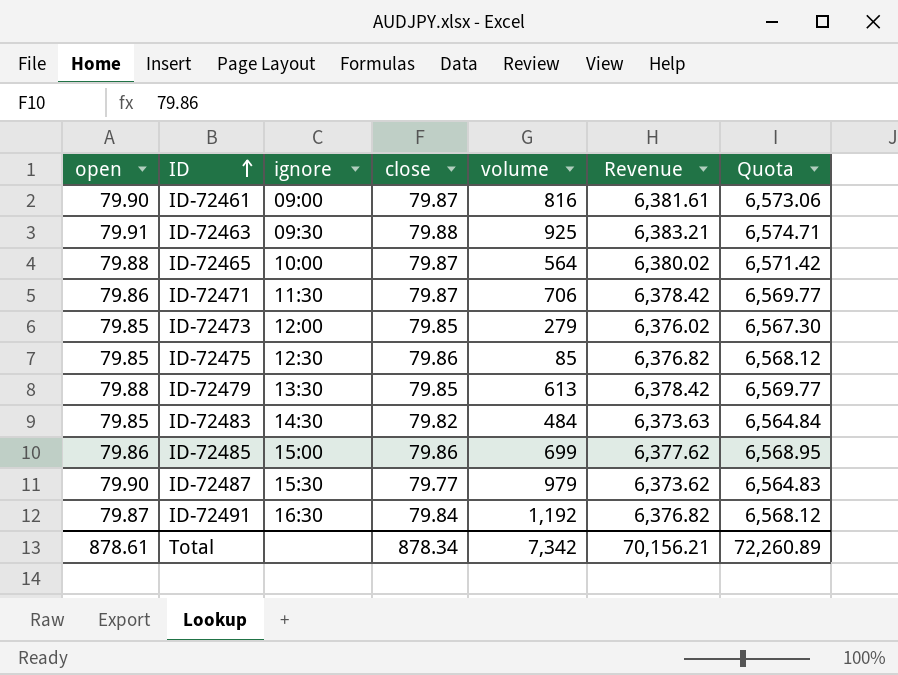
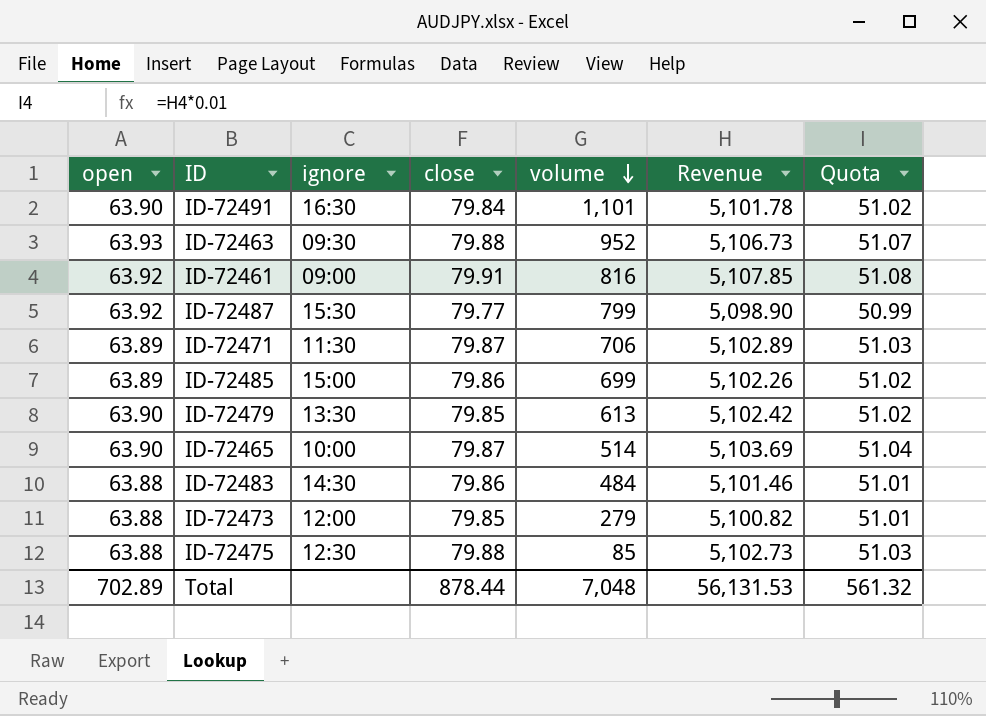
row order: ID ascending -> volume descending
column Quota | formula: [Revenue] * 1.03 -> [Revenue] * 0.01
ID-72491 | open: 79.87 -> 63.90
ID-72491 | volume: 1,192 -> 1,101
ID-72491 | Revenue: 6,376.82 -> 5,101.78
ID-72463 | open: 79.91 -> 63.93
ID-72463 | volume: 925 -> 952
ID-72463 | Revenue: 6,383.21 -> 5,106.73
ID-72461 | open: 79.90 -> 63.92
ID-72461 | close: 79.87 -> 79.91
ID-72461 | Revenue: 6,381.61 -> 5,107.85
ID-72487 | open: 79.90 -> 63.92
ID-72487 | volume: 979 -> 799
ID-72487 | Revenue: 6,373.62 -> 5,098.90
ID-72471 | open: 79.86 -> 63.89
ID-72471 | Revenue: 6,378.42 -> 5,102.89
ID-72485 | open: 79.86 -> 63.89
ID-72485 | Revenue: 6,377.62 -> 5,102.26
ID-72479 | open: 79.88 -> 63.90
ID-72479 | Revenue: 6,378.42 -> 5,102.42
ID-72465 | open: 79.88 -> 63.90
ID-72465 | volume: 564 -> 514
ID-72465 | Revenue: 6,380.02 -> 5,103.69
ID-72483 | open: 79.85 -> 63.88
ID-72483 | close: 79.82 -> 79.86
ID-72483 | Revenue: 6,373.63 -> 5,101.46
ID-72473 | open: 79.85 -> 63.88
ID-72473 | Revenue: 6,376.02 -> 5,100.82
ID-72475 | open: 79.85 -> 63.88
ID-72475 | close: 79.86 -> 79.88
ID-72475 | Revenue: 6,376.82 -> 5,102.73
Total | open: 878.61 -> 702.89
Total | close: 878.34 -> 878.44
Total | volume: 7,342 -> 7,048
Total | Revenue: 70,156.21 -> 56,131.53
Total | Quota: 72,260.89 -> 561.32

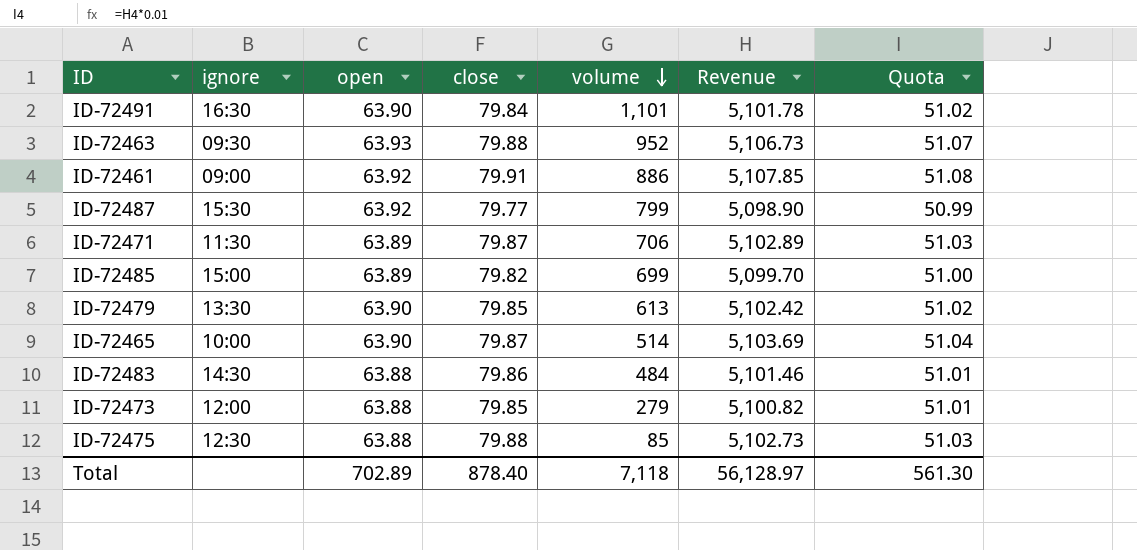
column open | position: 1 -> 3
ID-72461 | volume: 816 -> 886
ID-72485 | close: 79.86 -> 79.82
ID-72485 | Revenue: 5,102.26 -> 5,099.70
ID-72485 | Quota: 51.02 -> 51.00
Total | close: 878.44 -> 878.40
Total | volume: 7,048 -> 7,118
Total | Revenue: 56,131.53 -> 56,128.97
Total | Quota: 561.32 -> 561.30

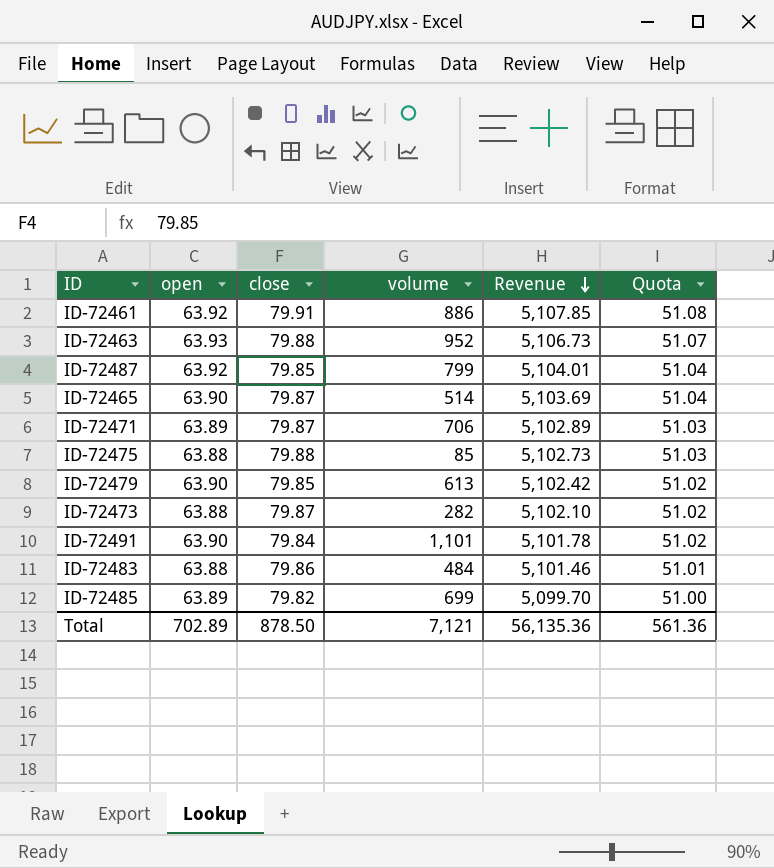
row order: volume descending -> Revenue descending
column ignore | position: 2 -> none
ID-72487 | close: 79.77 -> 79.85
ID-72487 | Revenue: 5,098.90 -> 5,104.01
ID-72487 | Quota: 50.99 -> 51.04
ID-72473 | close: 79.85 -> 79.87
ID-72473 | volume: 279 -> 282
ID-72473 | Revenue: 5,100.82 -> 5,102.10
ID-72473 | Quota: 51.01 -> 51.02
Total | close: 878.40 -> 878.50
Total | volume: 7,118 -> 7,121
Total | Revenue: 56,128.97 -> 56,135.36
Total | Quota: 561.30 -> 561.36

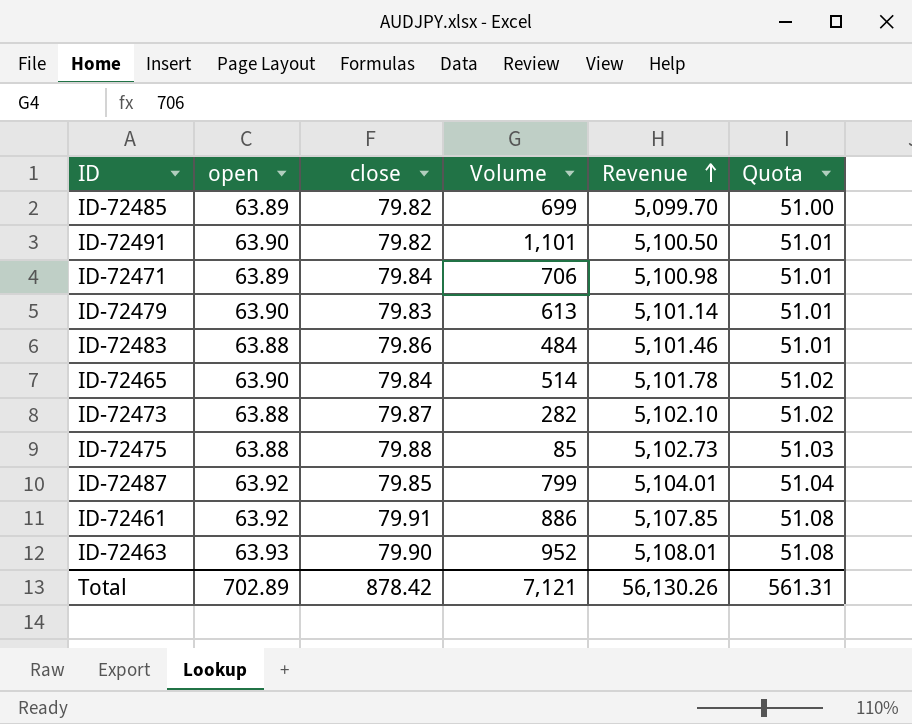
row order: Revenue descending -> Revenue ascending
column name: volume -> Volume
ID-72491 | close: 79.84 -> 79.82
ID-72491 | Revenue: 5,101.78 -> 5,100.50
ID-72491 | Quota: 51.02 -> 51.01
ID-72471 | close: 79.87 -> 79.84
ID-72471 | Revenue: 5,102.89 -> 5,100.98
ID-72471 | Quota: 51.03 -> 51.01
ID-72479 | close: 79.85 -> 79.83
ID-72479 | Revenue: 5,102.42 -> 5,101.14
ID-72479 | Quota: 51.02 -> 51.01
ID-72465 | close: 79.87 -> 79.84
ID-72465 | Revenue: 5,103.69 -> 5,101.78
ID-72465 | Quota: 51.04 -> 51.02
ID-72463 | close: 79.88 -> 79.90
ID-72463 | Revenue: 5,106.73 -> 5,108.01
ID-72463 | Quota: 51.07 -> 51.08
Total | close: 878.50 -> 878.42
Total | Revenue: 56,135.36 -> 56,130.26
Total | Quota: 561.36 -> 561.31

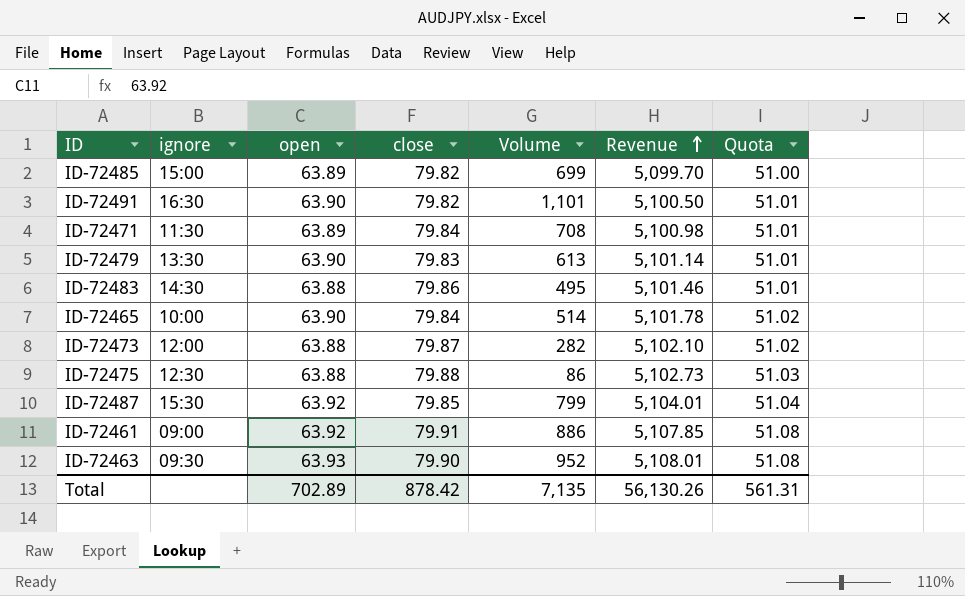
column ignore | position: none -> 2
ID-72471 | Volume: 706 -> 708
ID-72483 | Volume: 484 -> 495
ID-72475 | Volume: 85 -> 86
Total | Volume: 7,121 -> 7,135

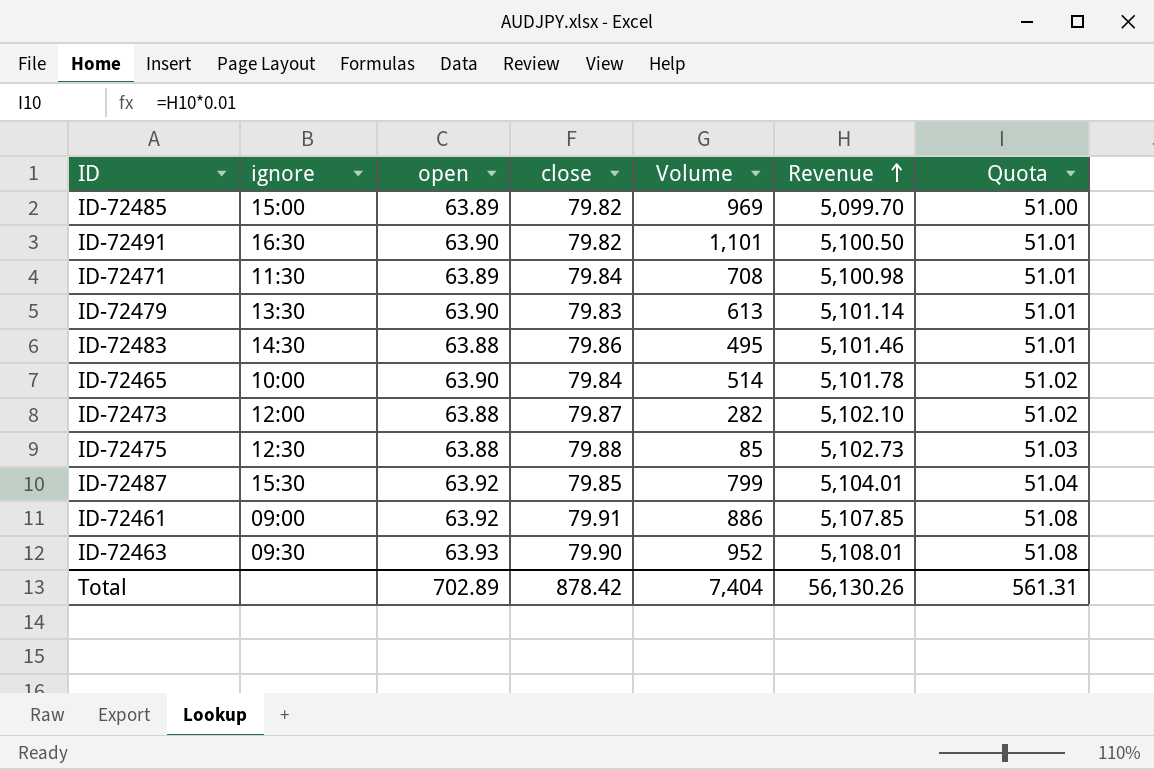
ID-72485 | Volume: 699 -> 969
ID-72475 | Volume: 86 -> 85
Total | Volume: 7,135 -> 7,404

